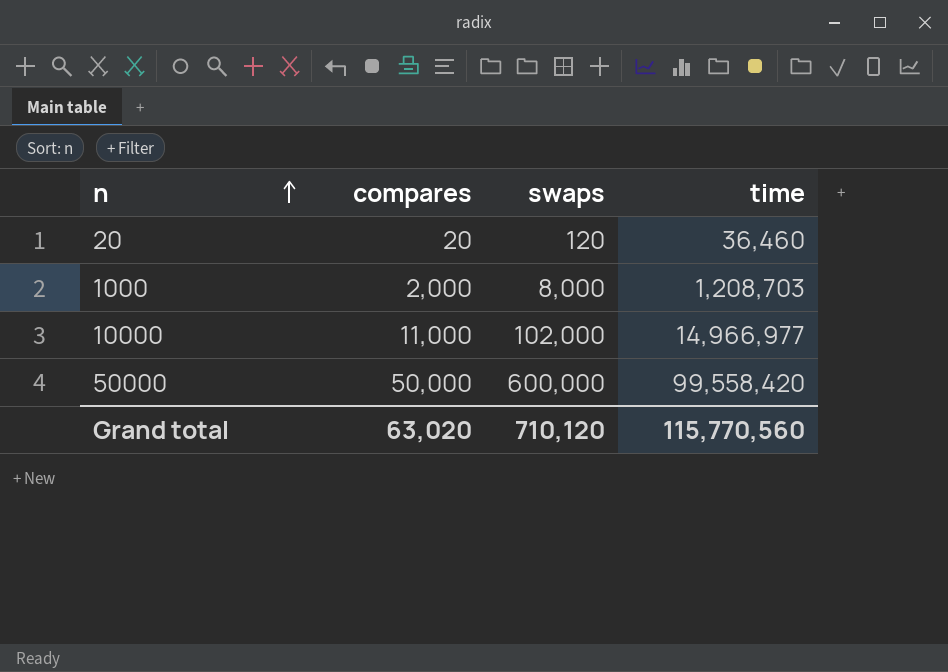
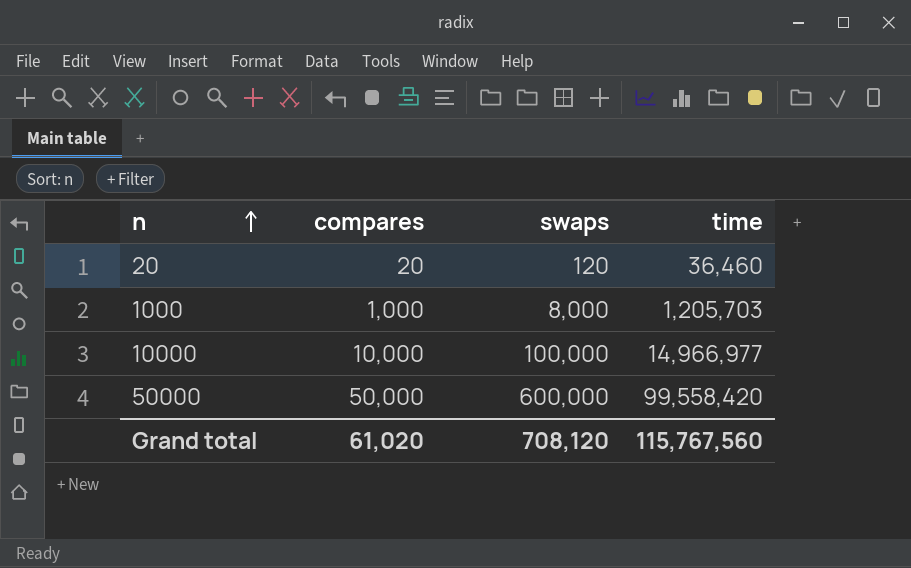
1000 | compares: 2,000 -> 1,000
1000 | time: 1,208,703 -> 1,205,703
10000 | compares: 11,000 -> 10,000
10000 | swaps: 102,000 -> 100,000
Grand total | compares: 63,020 -> 61,020
Grand total | swaps: 710,120 -> 708,120
Grand total | time: 115,770,560 -> 115,767,560

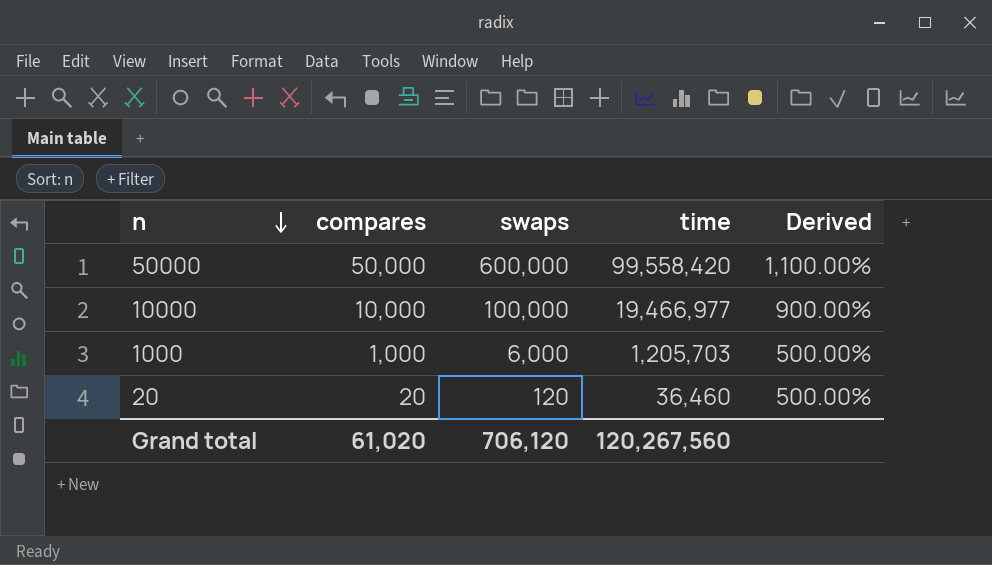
row order: n ascending -> n descending
column Derived | formula: none -> ([swaps] - [compares]) / [compares]
10000 | time: 14,966,977 -> 19,466,977
1000 | swaps: 8,000 -> 6,000
Grand total | swaps: 708,120 -> 706,120
Grand total | time: 115,767,560 -> 120,267,560

